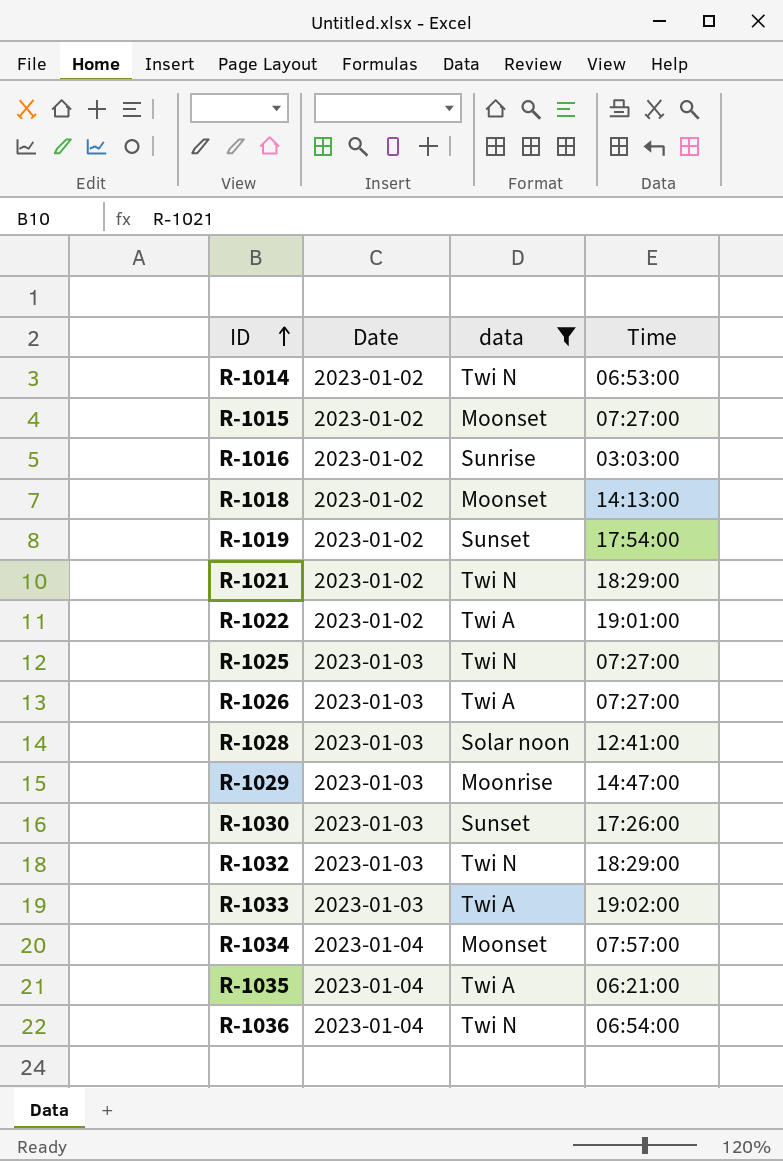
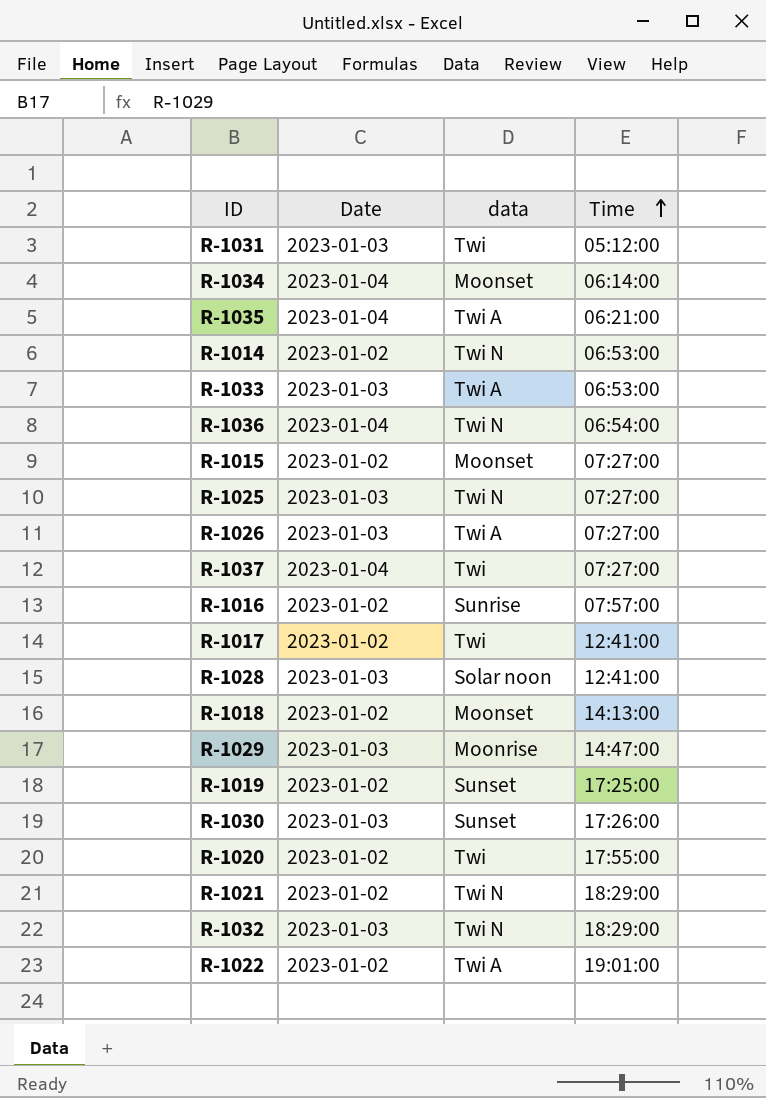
filter: data != Twi -> none
row order: ID ascending -> Time ascending
R-1034 | Time: 07:57:00 -> 06:14:00
R-1033 | Time: 19:02:00 -> 06:53:00
R-1016 | Time: 03:03:00 -> 07:57:00
R-1019 | Time: 17:54:00 -> 17:25:00

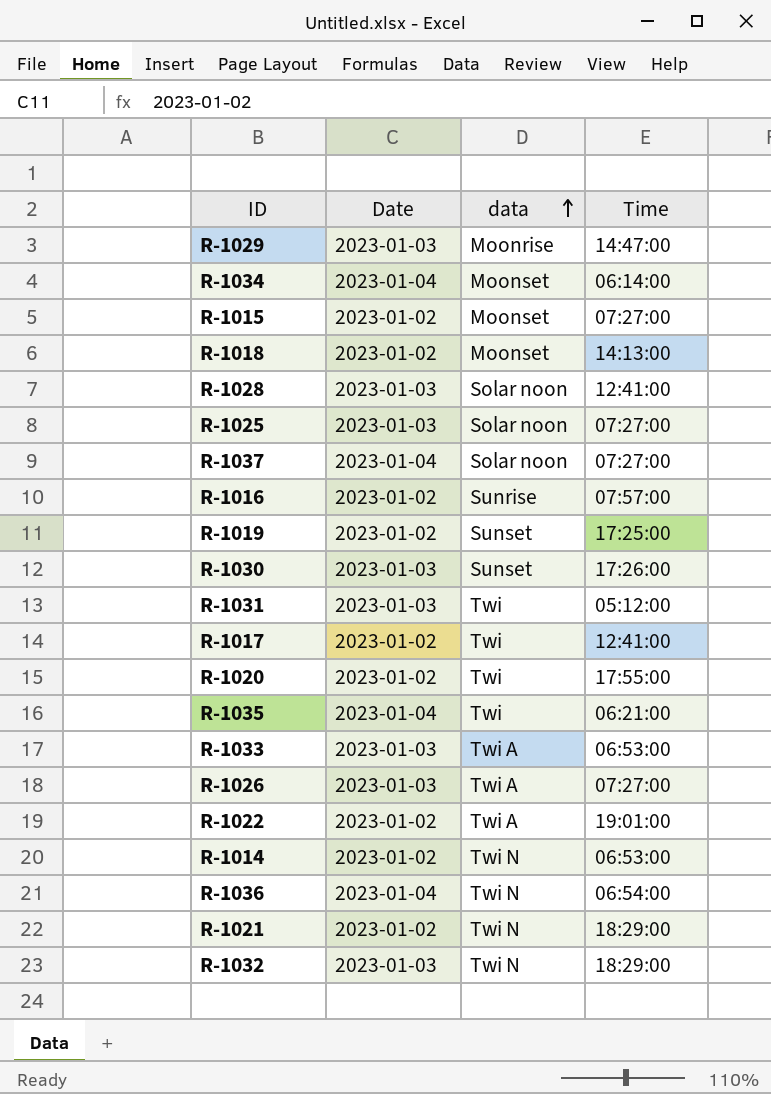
row order: Time ascending -> data ascending
R-1025 | data: Twi N -> Solar noon
R-1037 | data: Twi -> Solar noon
R-1035 | data: Twi A -> Twi

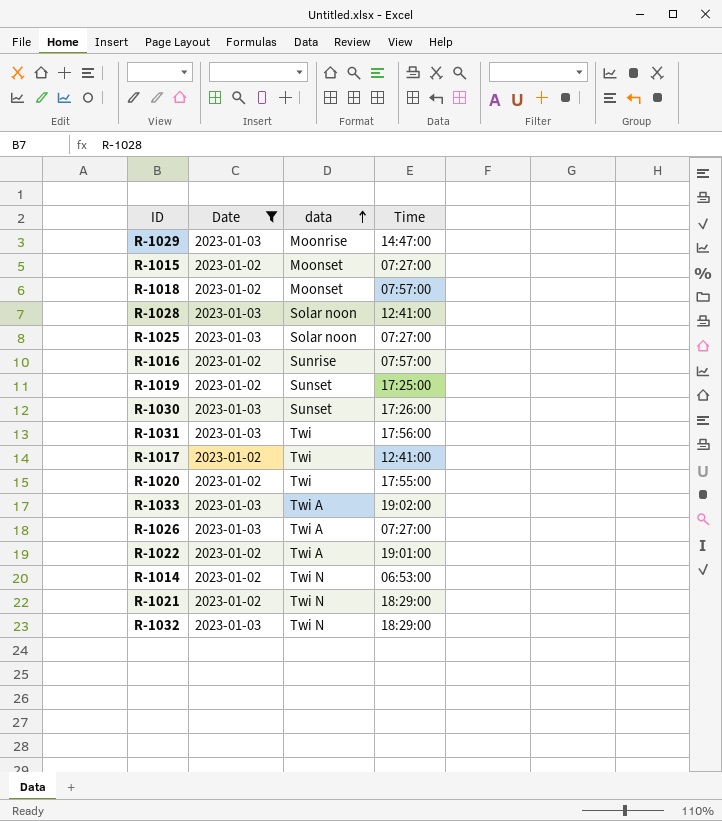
filter: none -> Date != 2023-01-04
R-1018 | Time: 14:13:00 -> 07:57:00
R-1031 | Time: 05:12:00 -> 17:56:00
R-1033 | Time: 06:53:00 -> 19:02:00

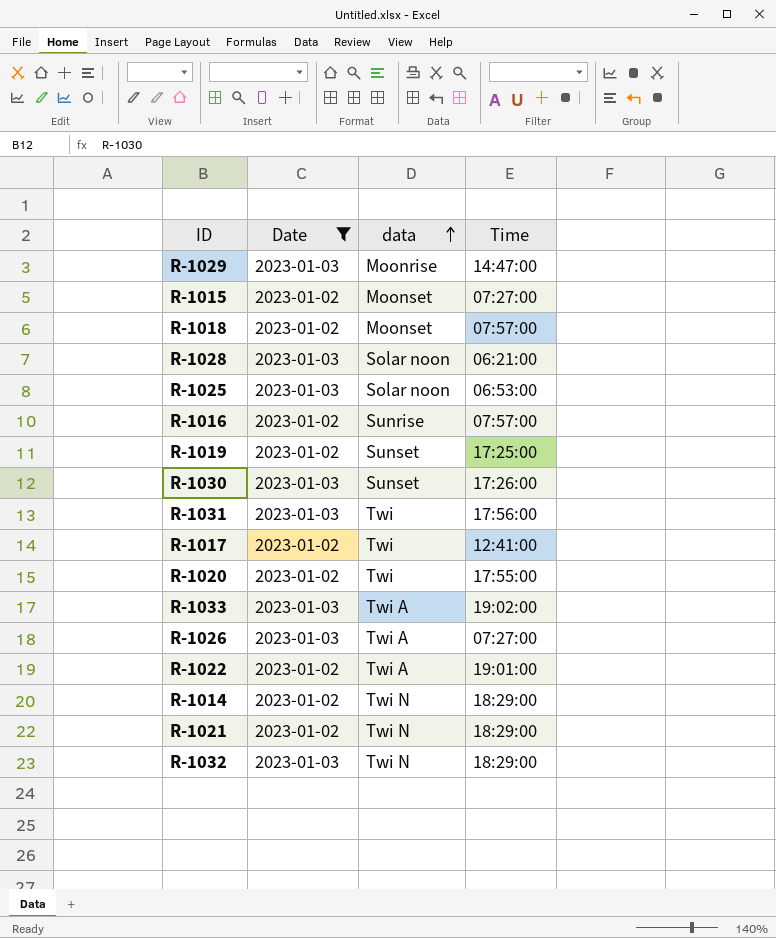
R-1028 | Time: 12:41:00 -> 06:21:00
R-1025 | Time: 07:27:00 -> 06:53:00
R-1014 | Time: 06:53:00 -> 18:29:00

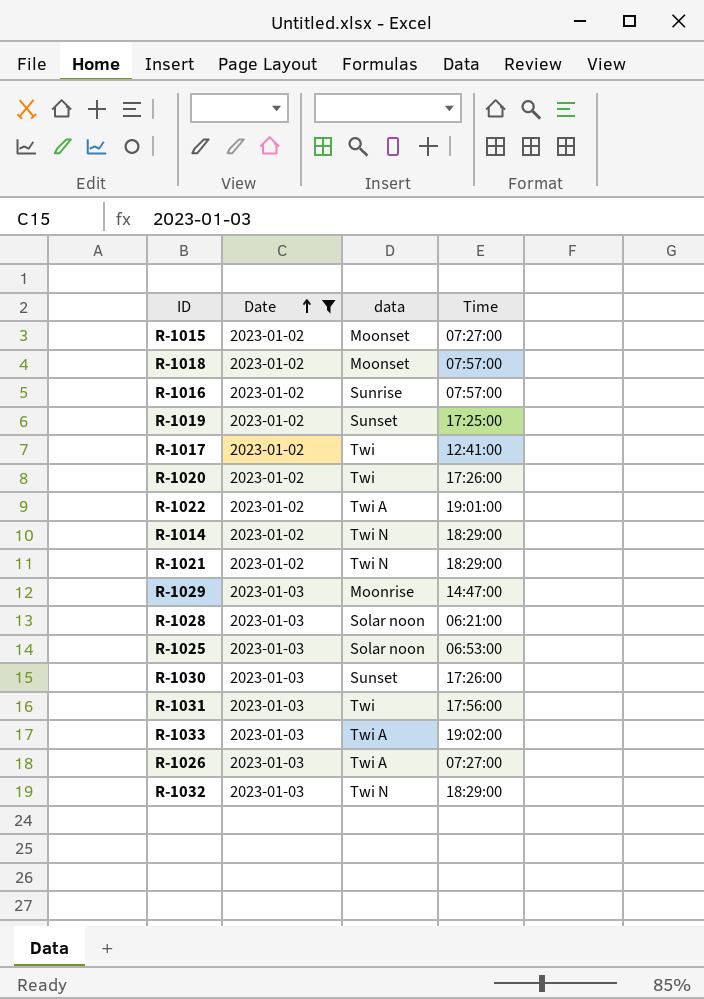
row order: data ascending -> Date ascending
R-1020 | Time: 17:55:00 -> 17:26:00

